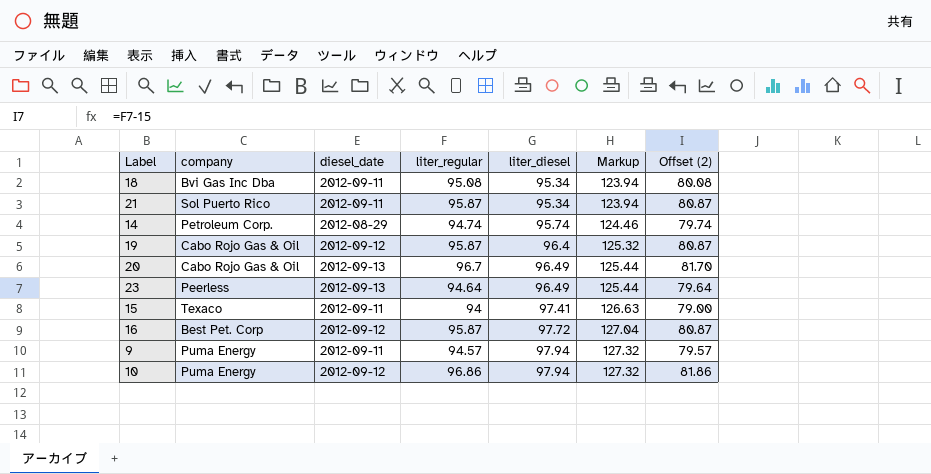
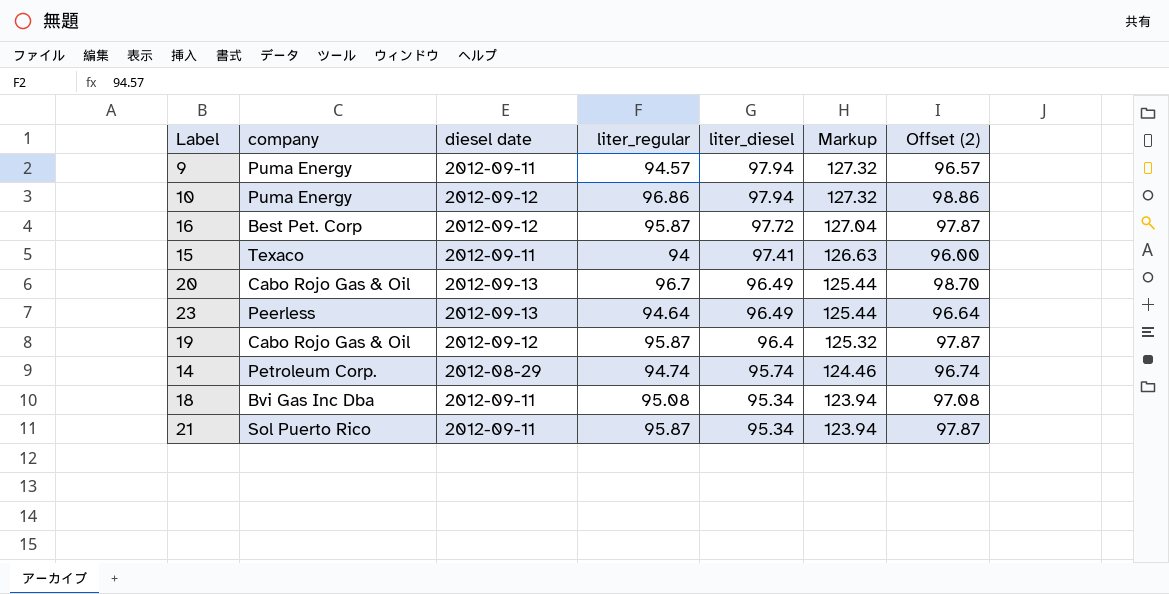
row order: liter_diesel ascending -> liter_diesel descending
column name: diesel_date -> diesel date
column Offset (2) | formula: [liter_regular] - 15 -> [liter_regular] + 2

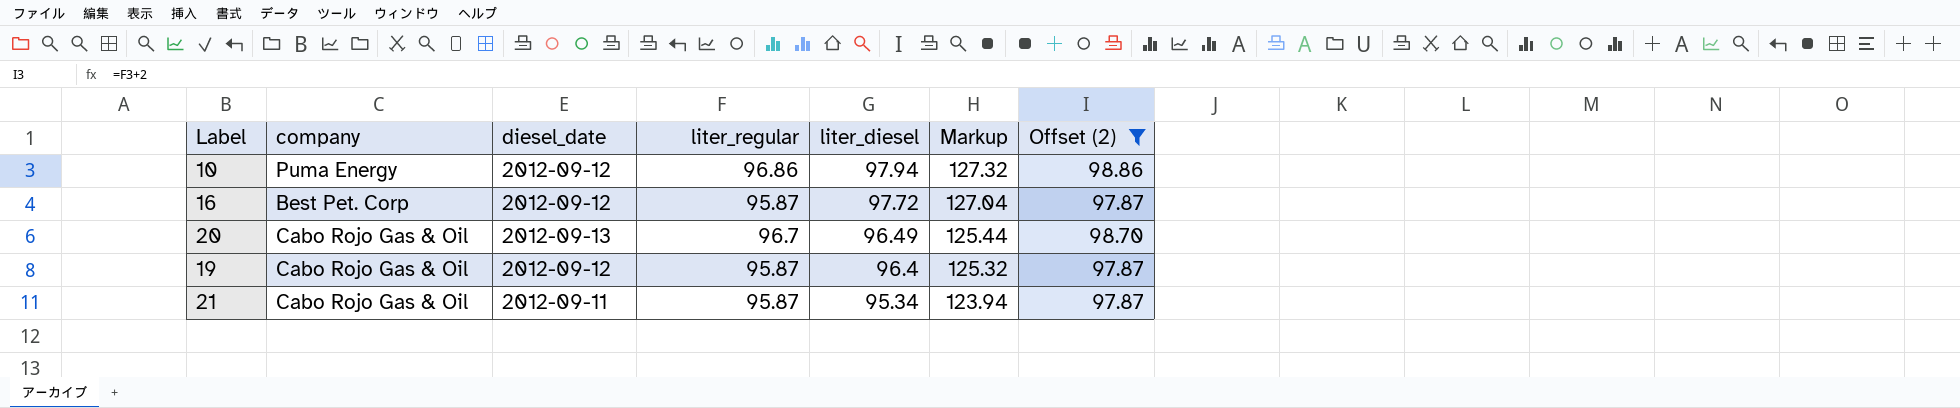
filter: none -> Offset (2) >= 97.87
column name: diesel date -> diesel_date
21 | company: Sol Puerto Rico -> Cabo Rojo Gas & Oil

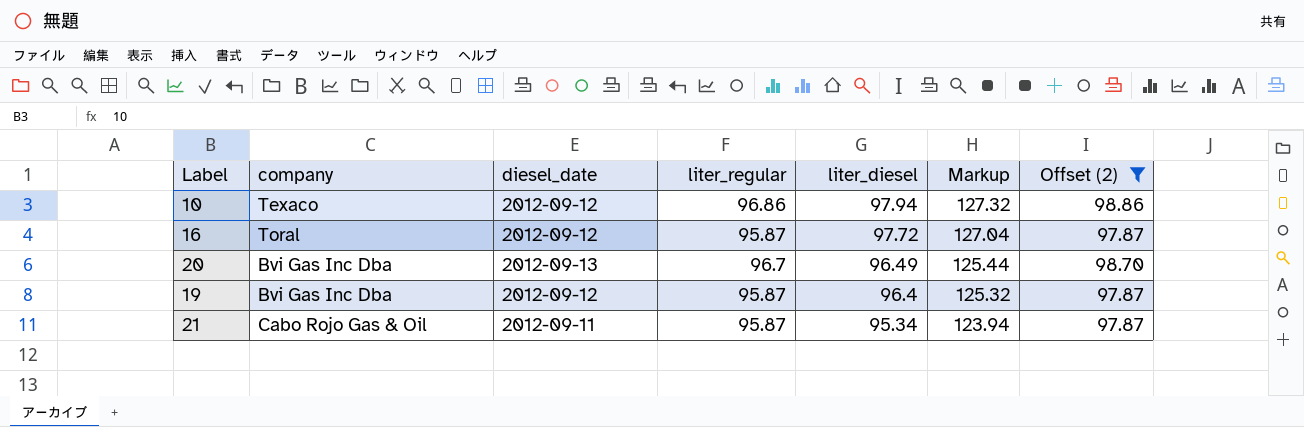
10 | company: Puma Energy -> Texaco
16 | company: Best Pet. Corp -> Toral
20 | company: Cabo Rojo Gas & Oil -> Bvi Gas Inc Dba
19 | company: Cabo Rojo Gas & Oil -> Bvi Gas Inc Dba

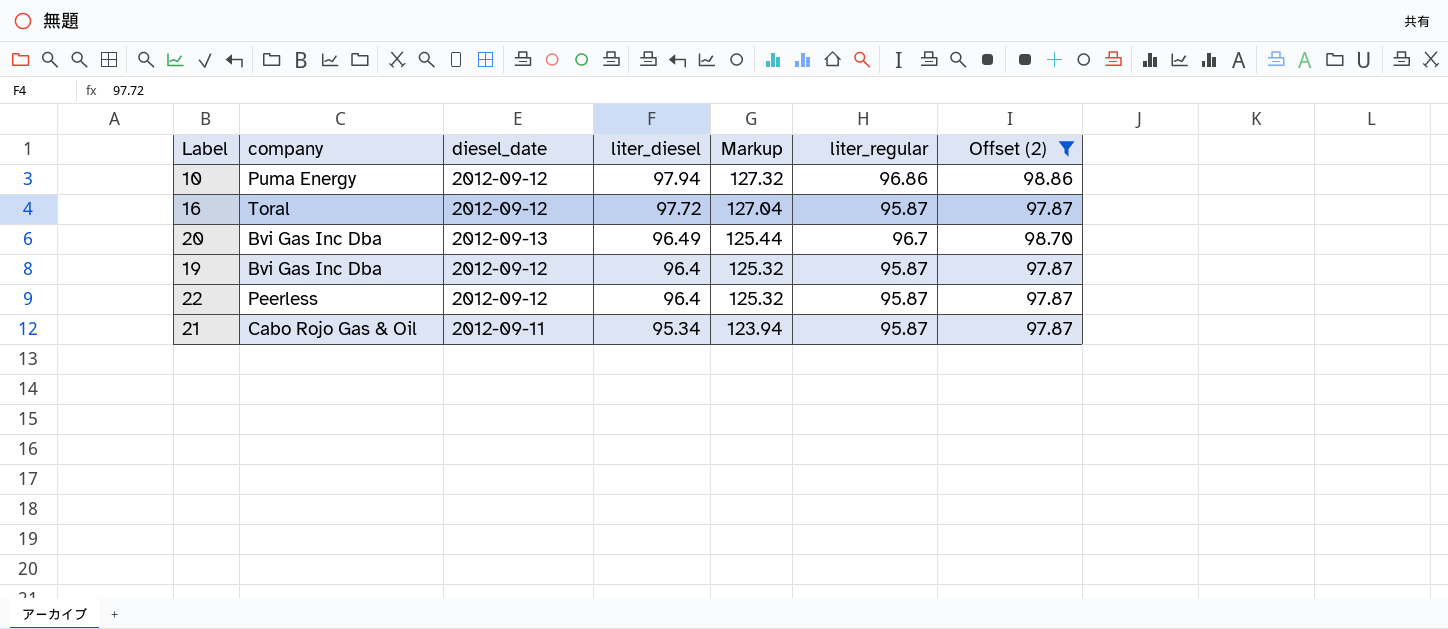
column liter_regular | position: 4 -> 6
10 | company: Texaco -> Puma Energy
row 22: none -> Peerless | 2012-09-12 | 96.4 | 125.32 | 95.87 | 97.87

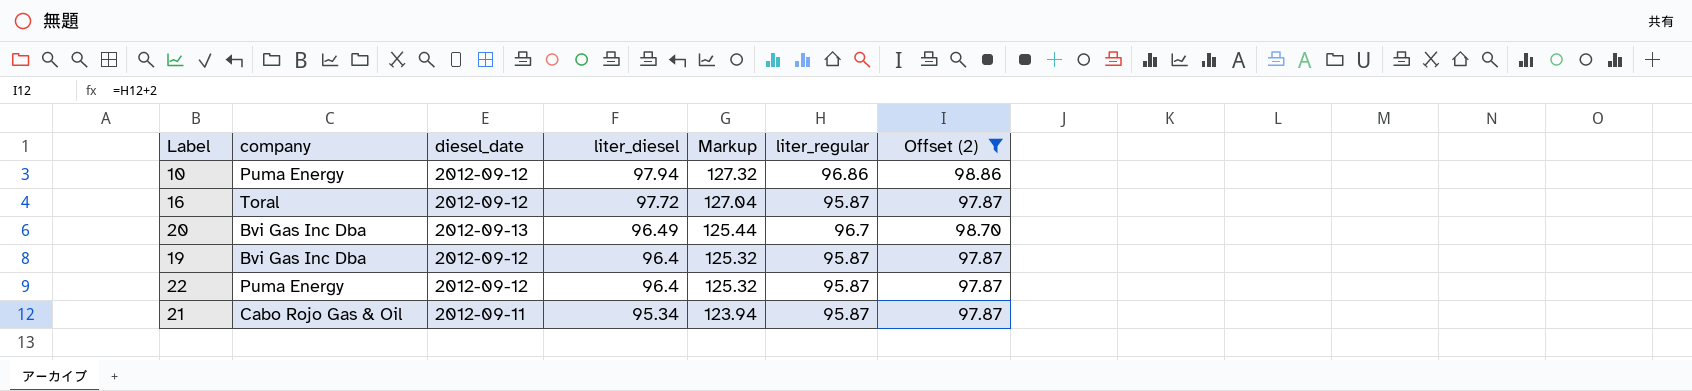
22 | company: Peerless -> Puma Energy

